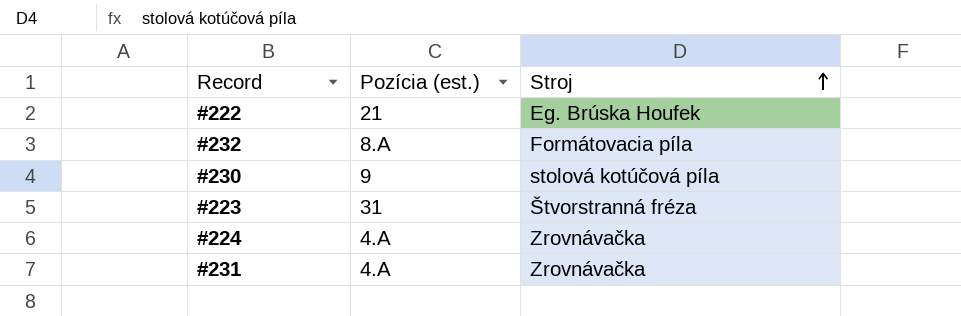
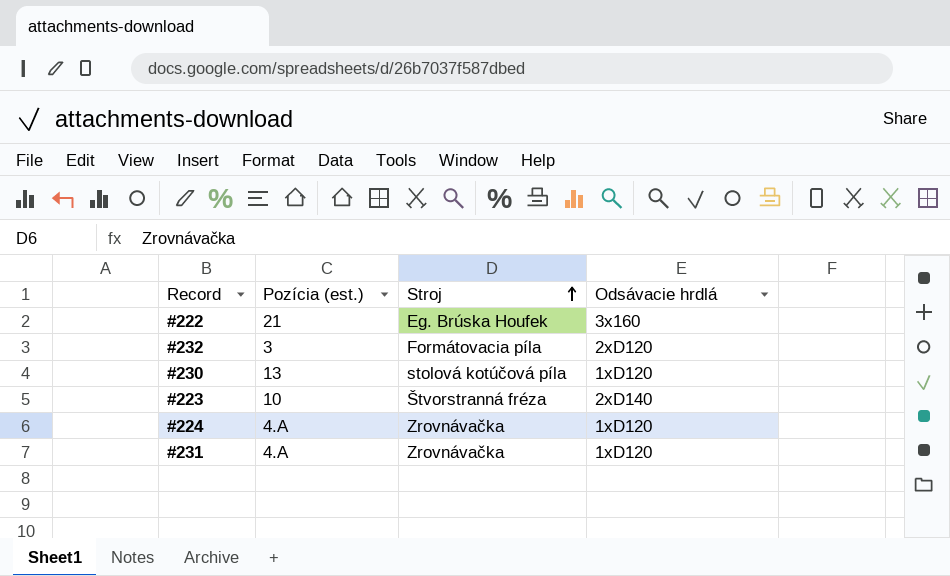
column Odsávacie hrdlá | position: none -> 4
#232 | Pozícia (est.): 8.A -> 3
#230 | Pozícia (est.): 9 -> 13
#223 | Pozícia (est.): 31 -> 10

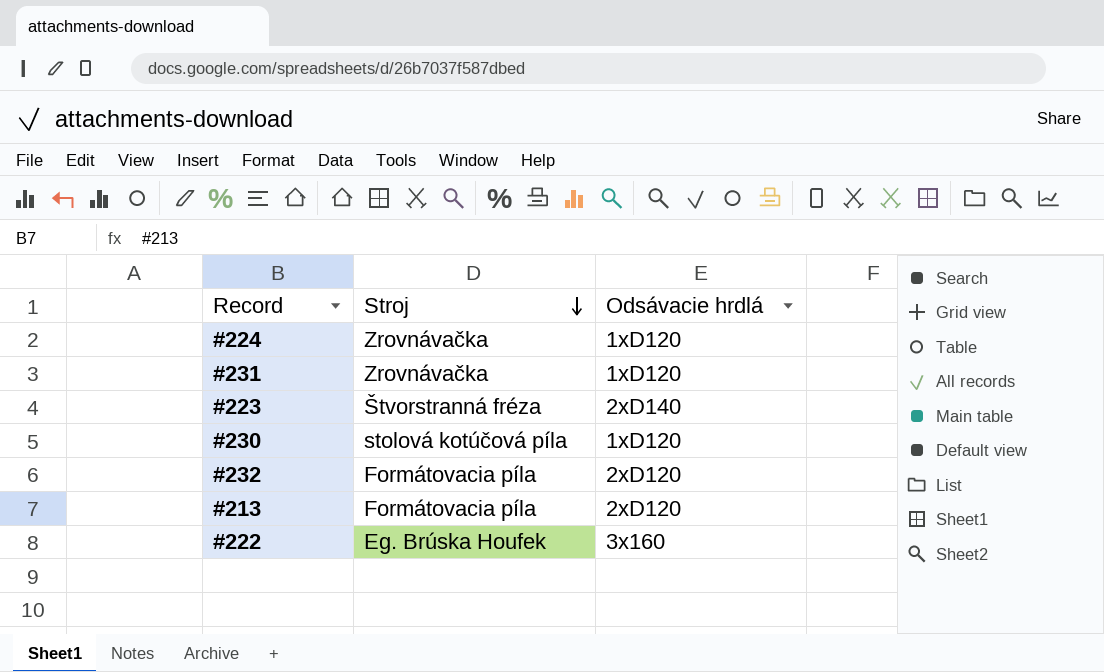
row order: Stroj ascending -> Stroj descending
column Pozícia (est.) | position: 2 -> none
row #213: none -> Formátovacia píla | 2xD120

